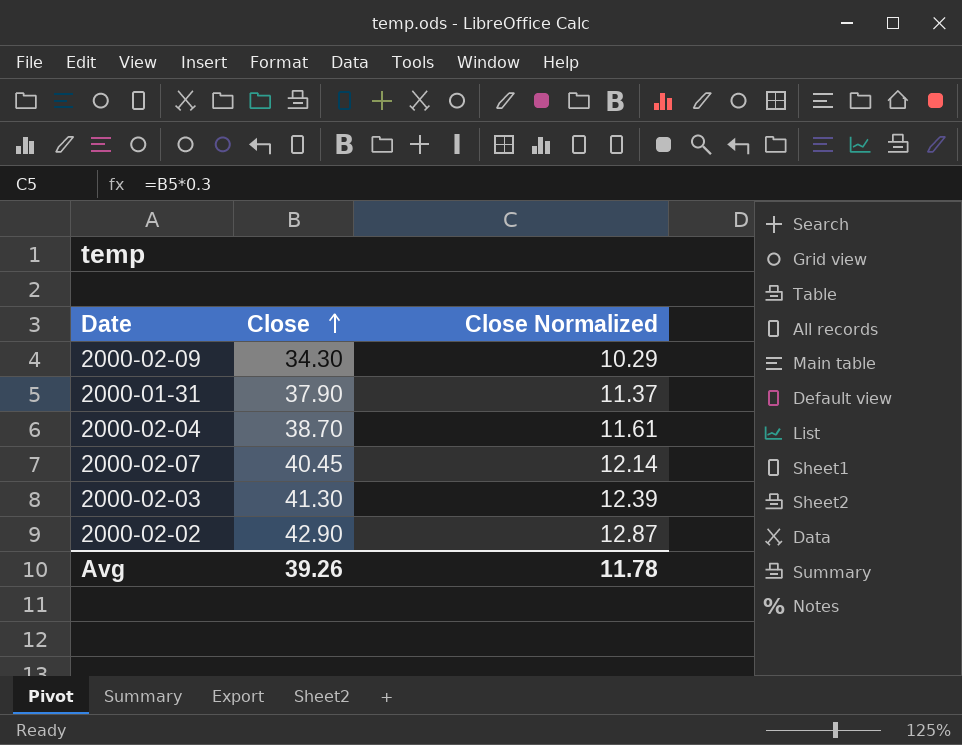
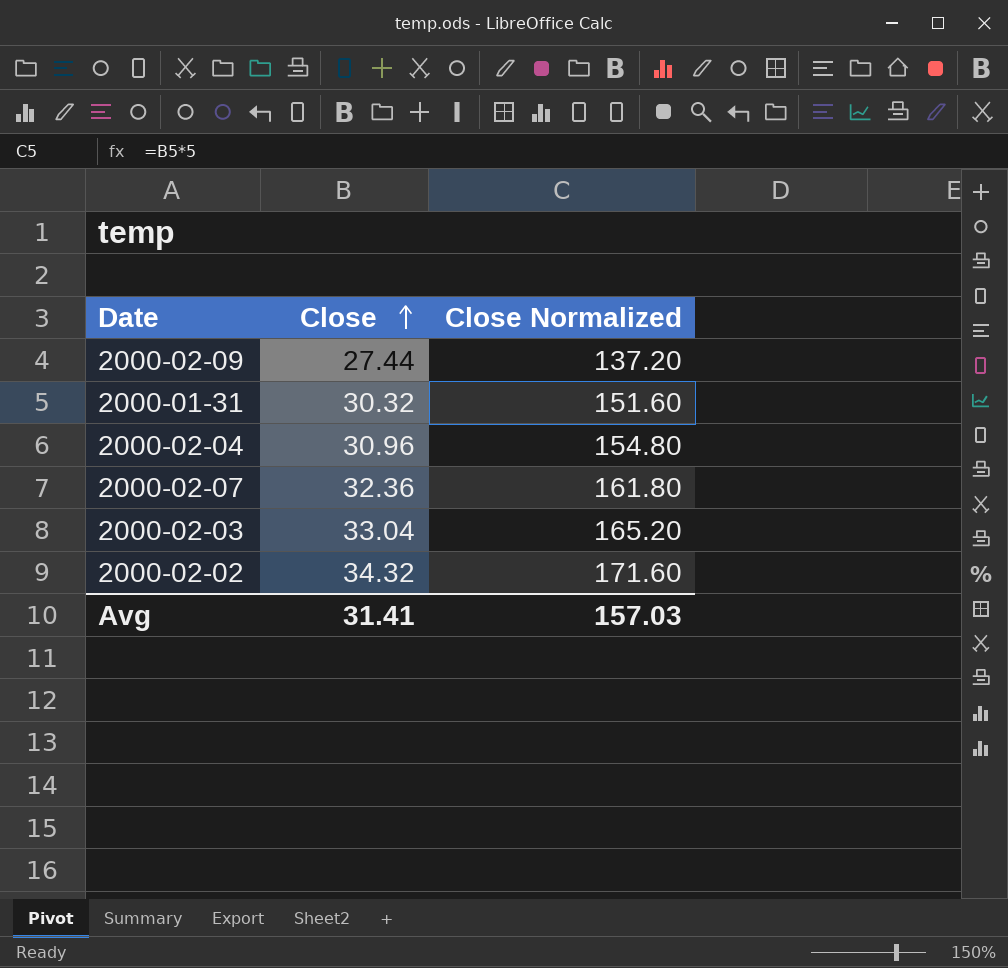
column Close Normalized | formula: [Close] * 0.3 -> [Close] * 5
2000-02-09 | Close: 34.30 -> 27.44
2000-01-31 | Close: 37.90 -> 30.32
2000-02-04 | Close: 38.70 -> 30.96
2000-02-07 | Close: 40.45 -> 32.36
2000-02-03 | Close: 41.30 -> 33.04
2000-02-02 | Close: 42.90 -> 34.32
Avg | Close: 39.26 -> 31.41
Avg | Close Normalized: 11.78 -> 157.03

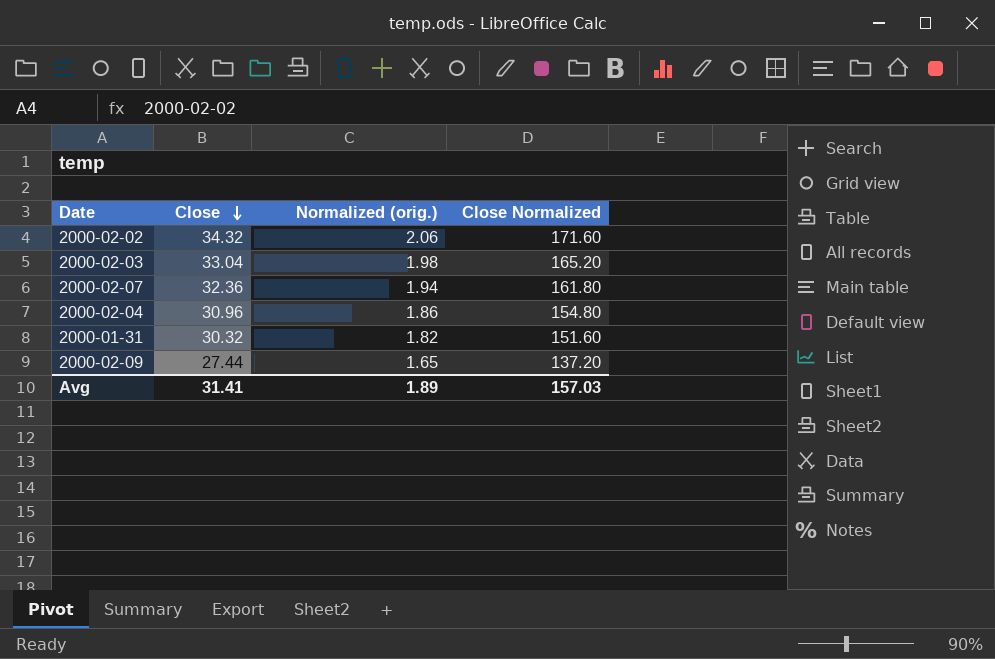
row order: Close ascending -> Close descending
column Normalized (orig.) | formula: none -> [Close] * 0.06

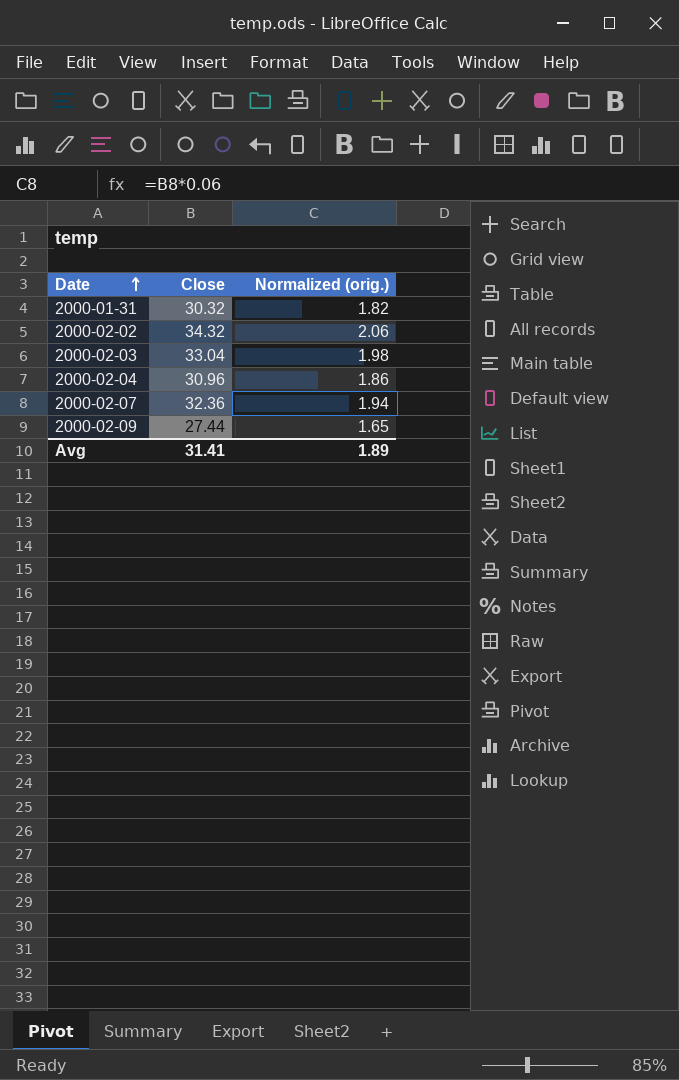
row order: Close descending -> Date ascending
column Close Normalized | formula: [Close] * 5 -> none

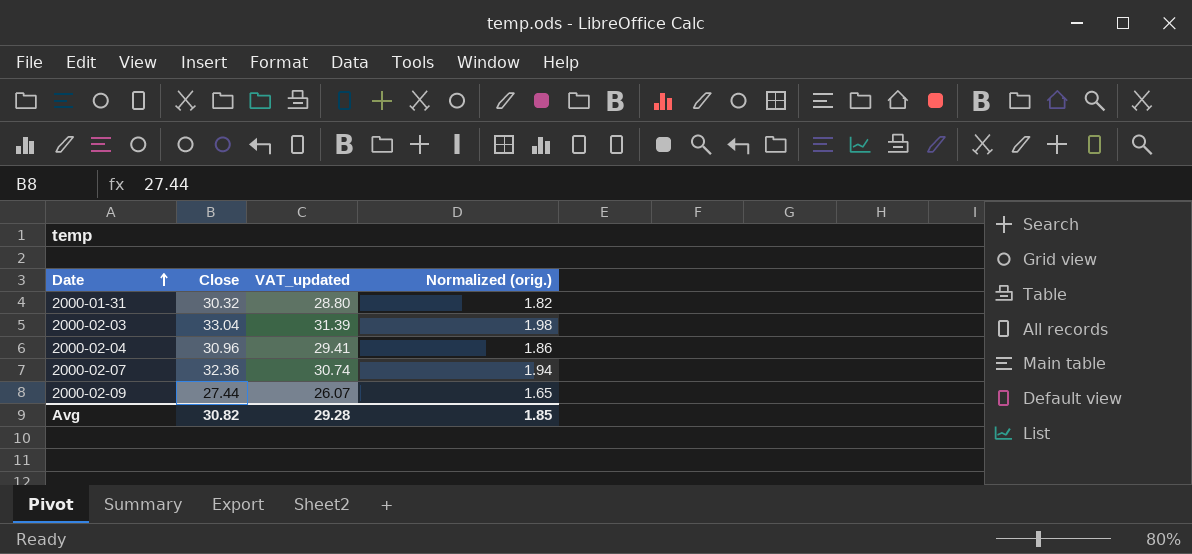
column VAT_updated | formula: none -> [Close] * 0.95
row 2000-02-02: 34.32 | 2.06 -> none
Avg | Close: 31.41 -> 30.82
Avg | Normalized (orig.): 1.89 -> 1.85

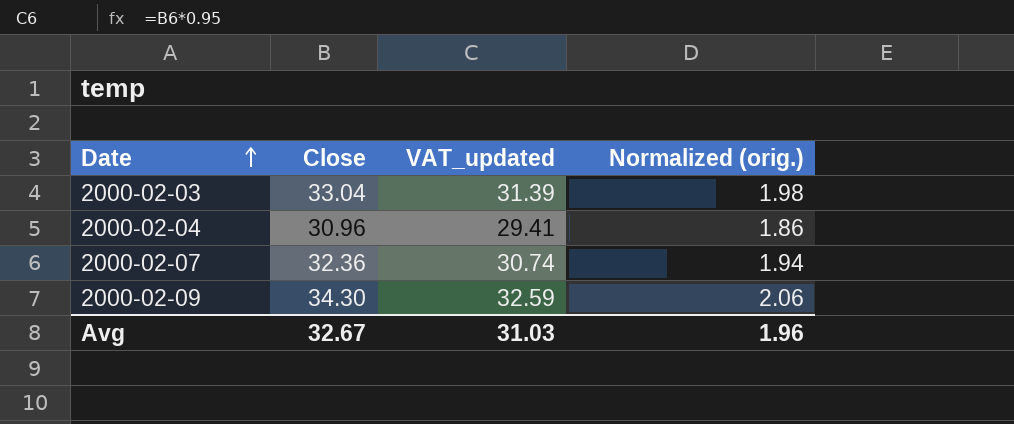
row 2000-01-31: 30.32 | 28.80 | 1.82 -> none
2000-02-09 | Close: 27.44 -> 34.30
2000-02-09 | VAT_updated: 26.07 -> 32.59
2000-02-09 | Normalized (orig.): 1.65 -> 2.06
Avg | Close: 30.82 -> 32.67
Avg | VAT_updated: 29.28 -> 31.03
Avg | Normalized (orig.): 1.85 -> 1.96

